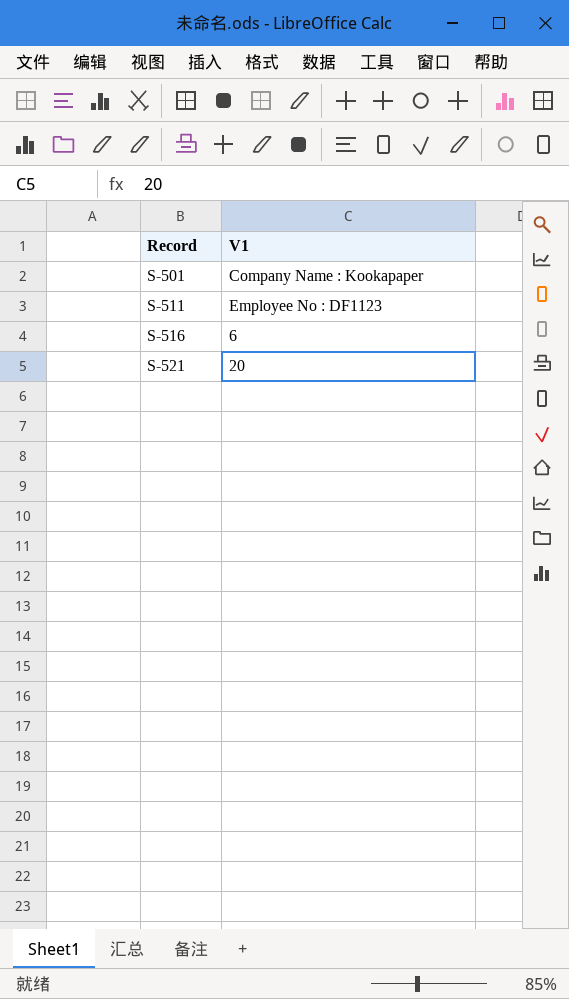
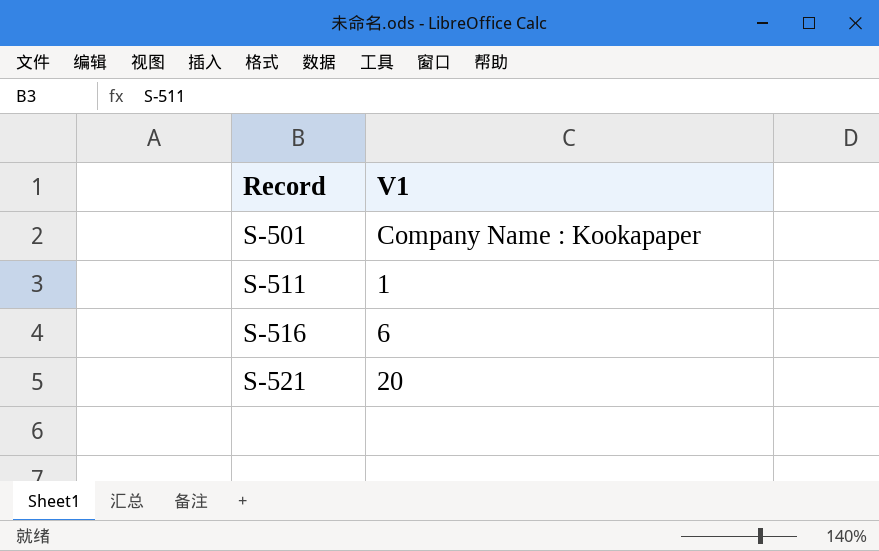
S-511 | V1: Employee No : DF1123 -> 1

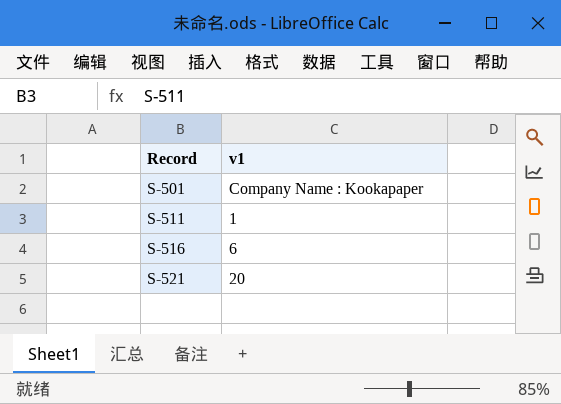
column name: V1 -> v1

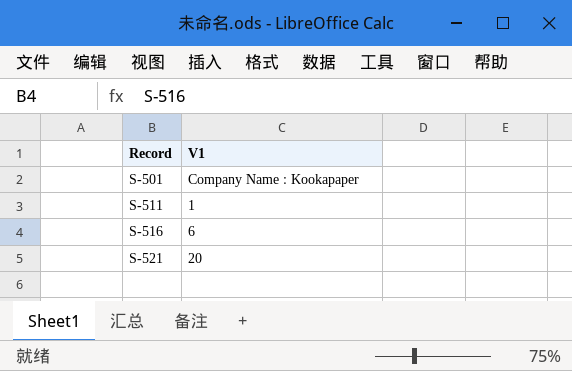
column name: v1 -> V1

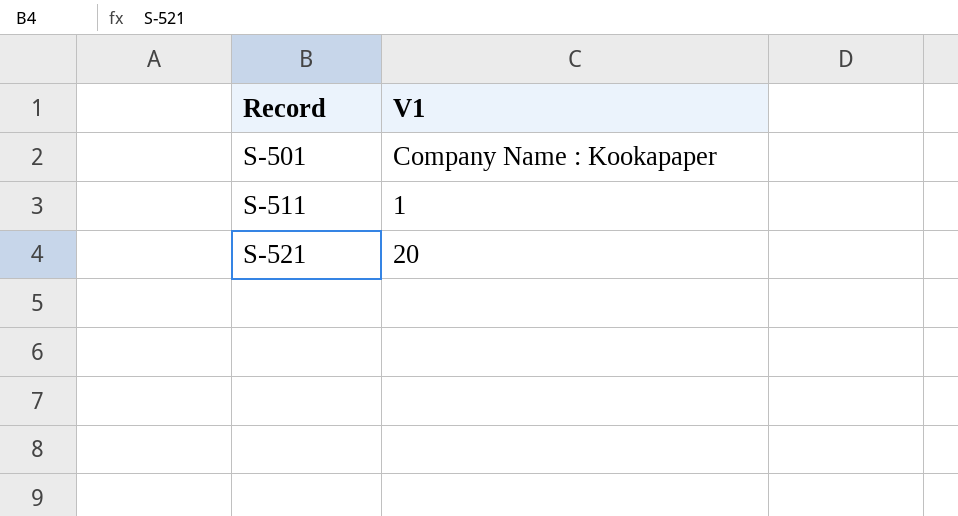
row S-516: 6 -> none

